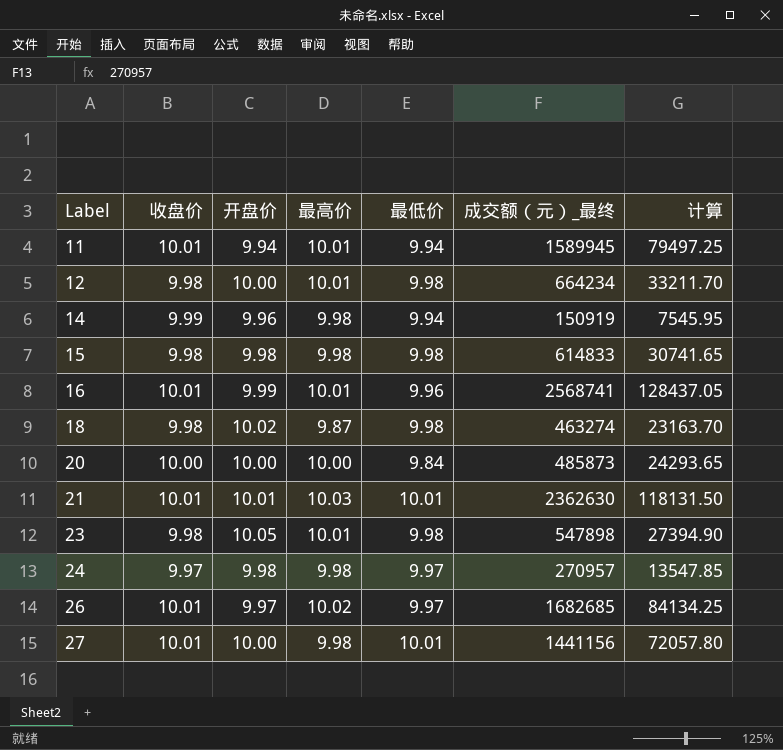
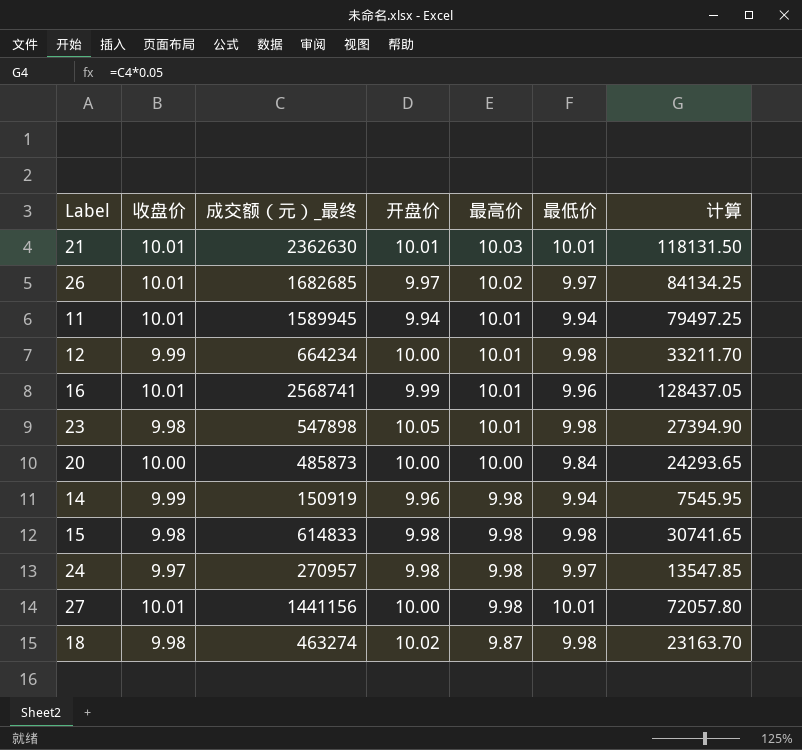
row order: Label ascending -> 最高价 descending
column 成交额（元）_最终 | position: 6 -> 3
12 | 收盘价: 9.98 -> 9.99

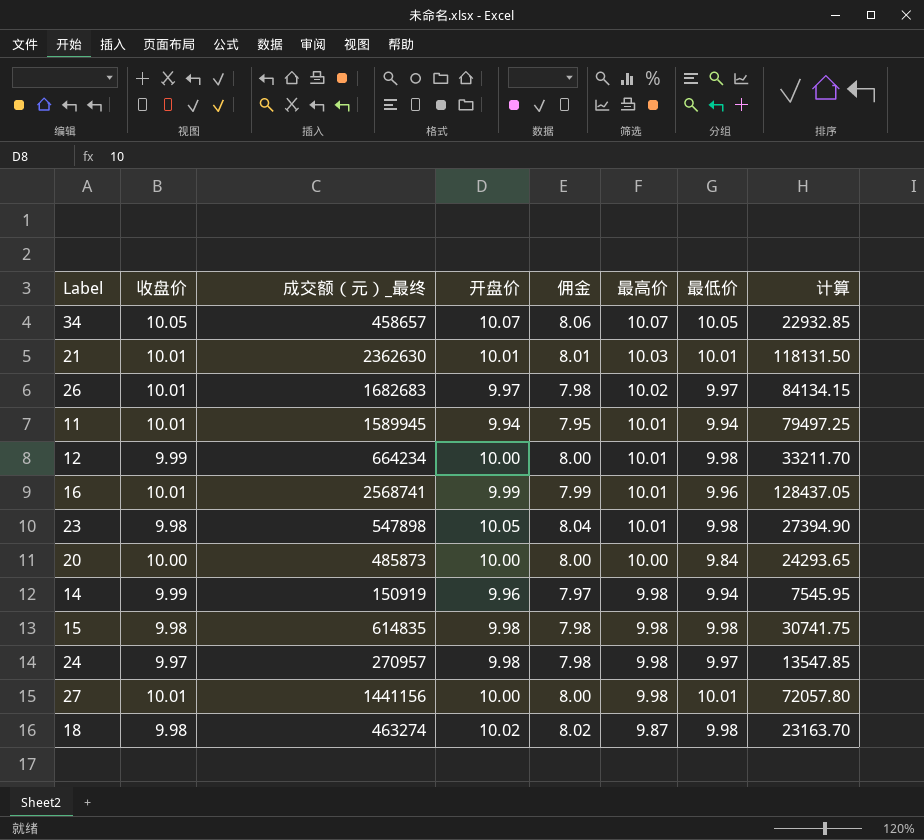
column 佣金 | formula: none -> [开盘价] * 0.8
row 34: none -> 10.05 | 458657 | 10.07 | 8.06 | 10.07 | 10.05 | 22932.85
26 | 成交额（元）_最终: 1682685 -> 1682683
26 | 计算: 84134.25 -> 84134.15
15 | 成交额（元）_最终: 614833 -> 614835
15 | 计算: 30741.65 -> 30741.75

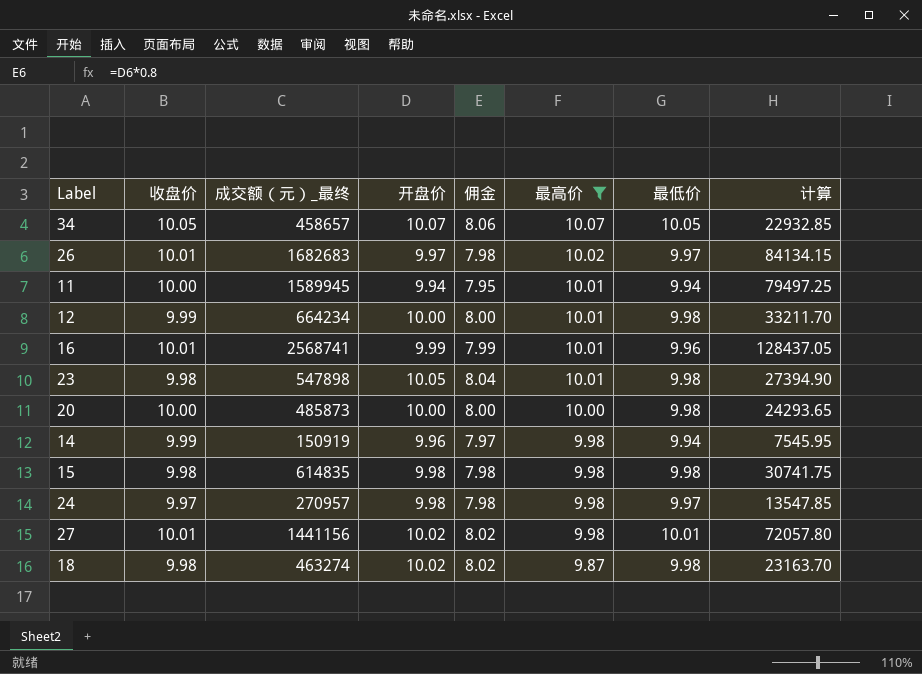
filter: none -> 最高价 != 10.03
11 | 收盘价: 10.01 -> 10.00
20 | 最低价: 9.84 -> 9.98
27 | 开盘价: 10.00 -> 10.02
27 | 佣金: 8.00 -> 8.02

